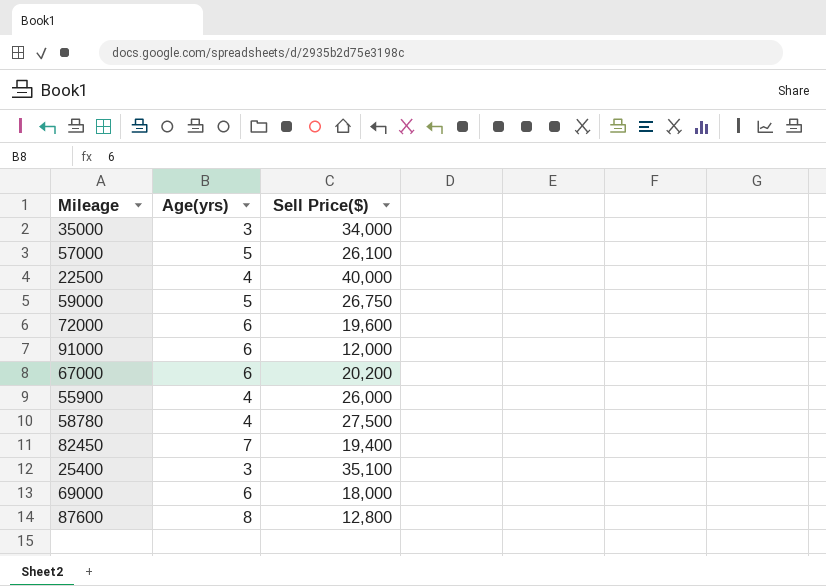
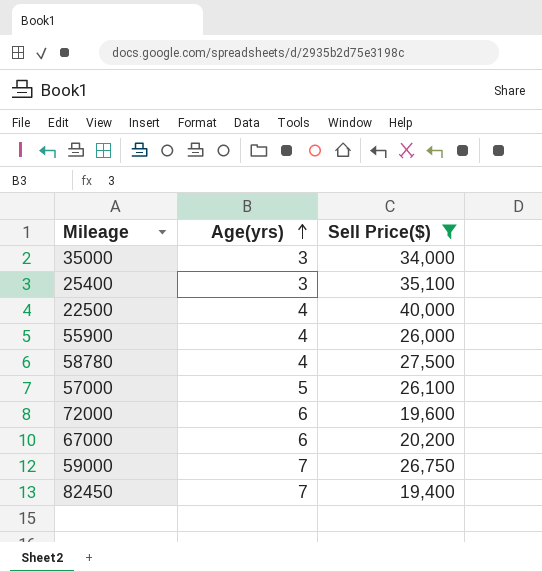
filter: none -> Sell Price($) >= 19,400
row order: none -> Age(yrs) ascending
59000 | Age(yrs): 5 -> 7

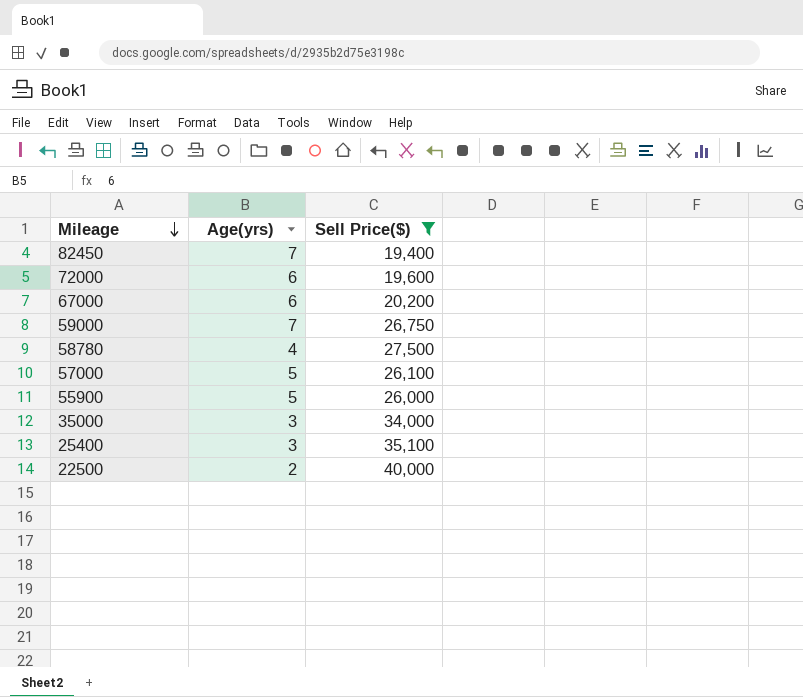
row order: Age(yrs) ascending -> Mileage descending
55900 | Age(yrs): 4 -> 5
22500 | Age(yrs): 4 -> 2

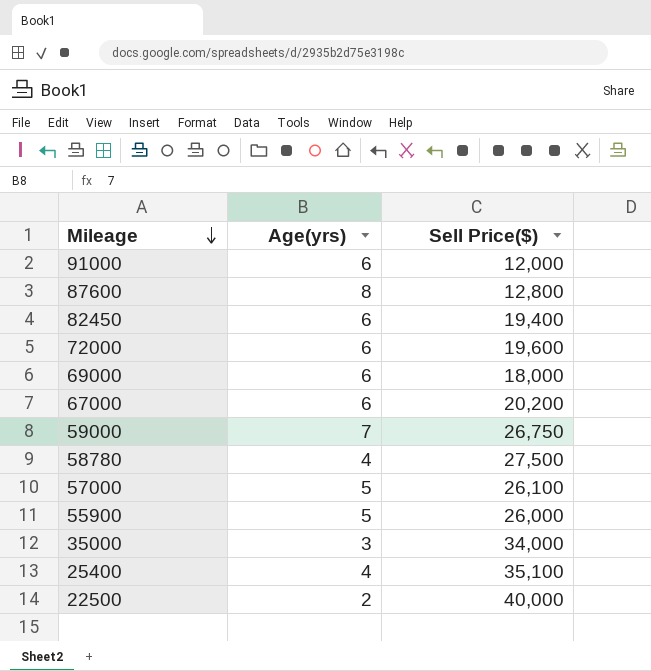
filter: Sell Price($) >= 19,400 -> none
82450 | Age(yrs): 7 -> 6
25400 | Age(yrs): 3 -> 4

